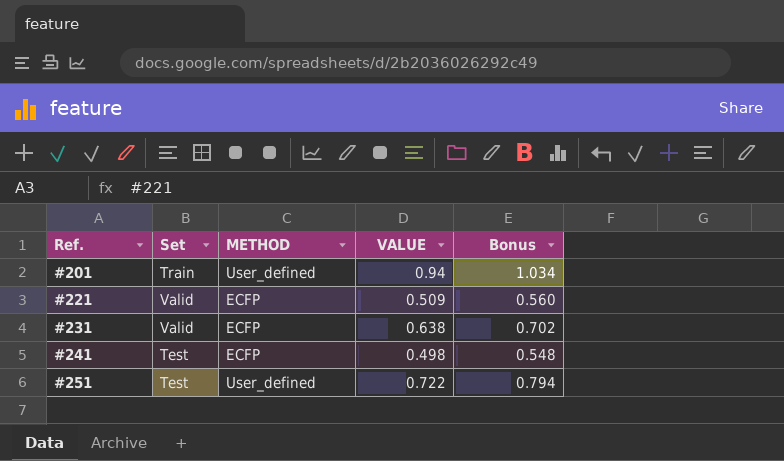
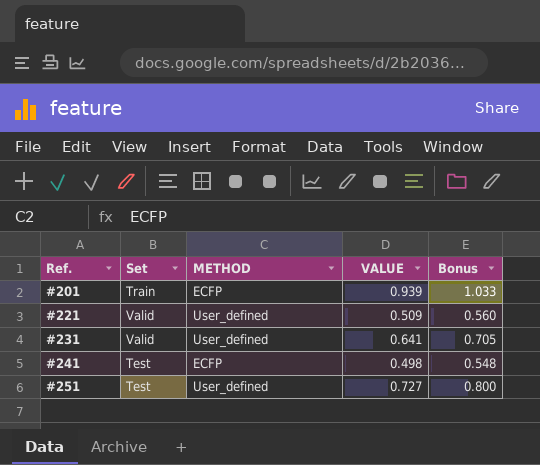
#201 | METHOD: User_defined -> ECFP
#201 | VALUE: 0.94 -> 0.939
#201 | Bonus: 1.034 -> 1.033
#221 | METHOD: ECFP -> User_defined
#231 | METHOD: ECFP -> User_defined
#231 | VALUE: 0.638 -> 0.641
#231 | Bonus: 0.702 -> 0.705
#251 | VALUE: 0.722 -> 0.727
#251 | Bonus: 0.794 -> 0.800

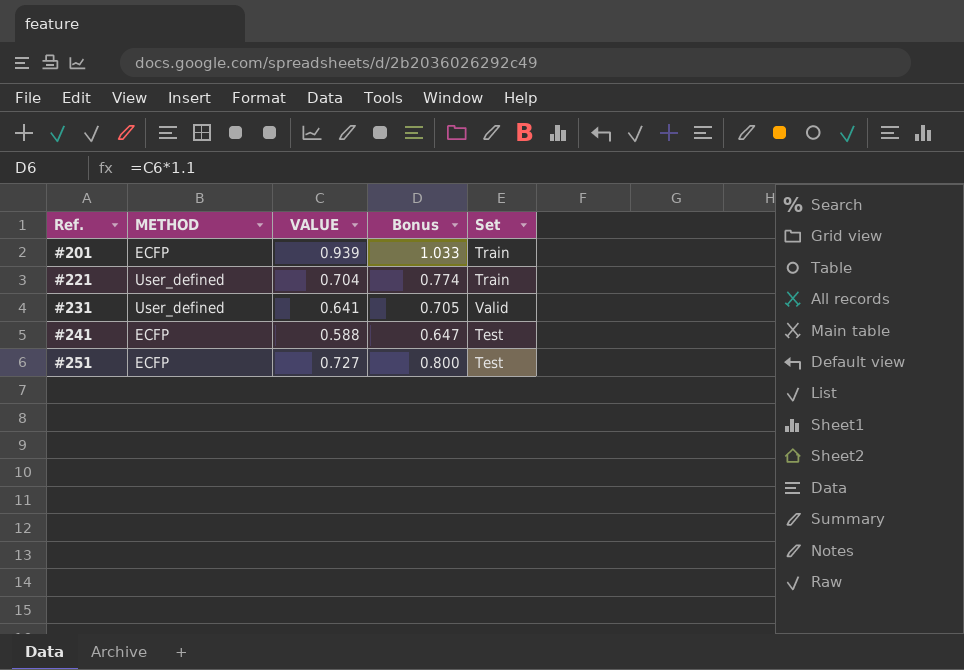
column Set | position: 2 -> 5
#221 | VALUE: 0.509 -> 0.704
#221 | Bonus: 0.560 -> 0.774
#221 | Set: Valid -> Train
#241 | VALUE: 0.498 -> 0.588
#241 | Bonus: 0.548 -> 0.647
#251 | METHOD: User_defined -> ECFP

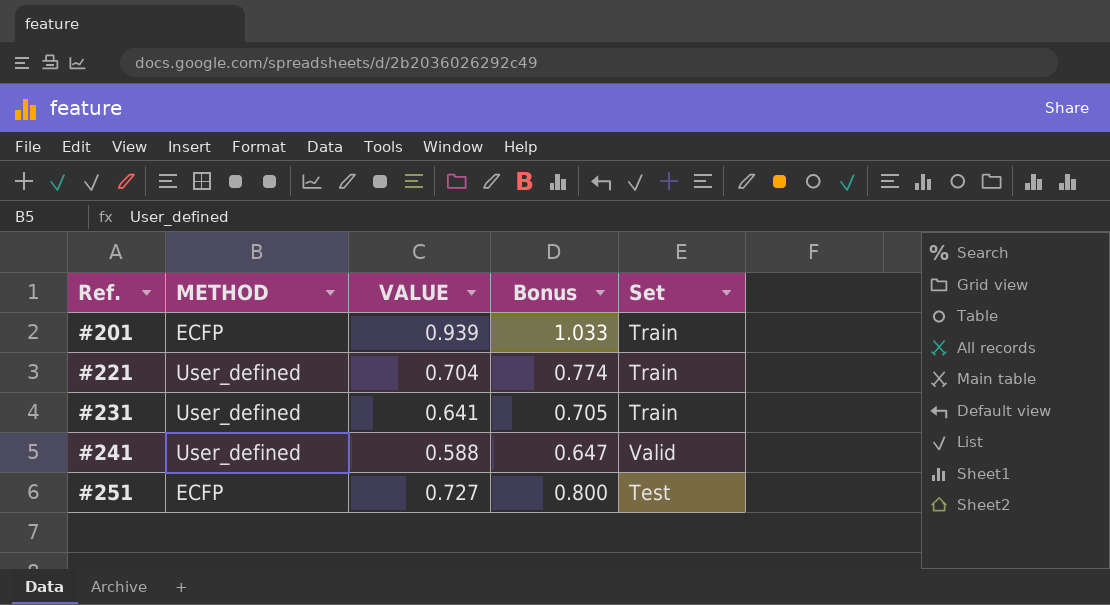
#231 | Set: Valid -> Train
#241 | METHOD: ECFP -> User_defined
#241 | Set: Test -> Valid

